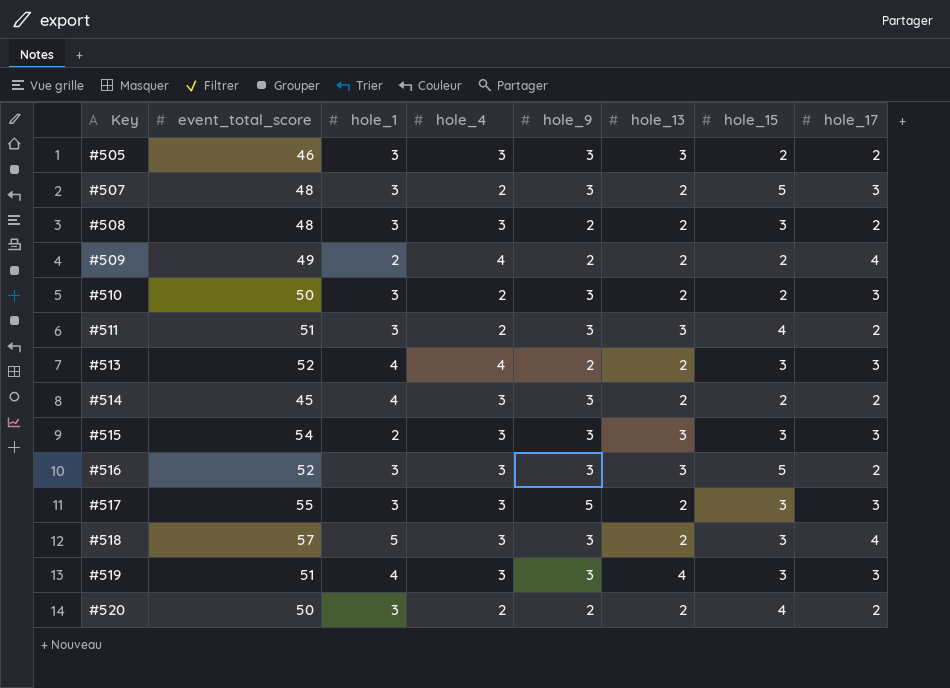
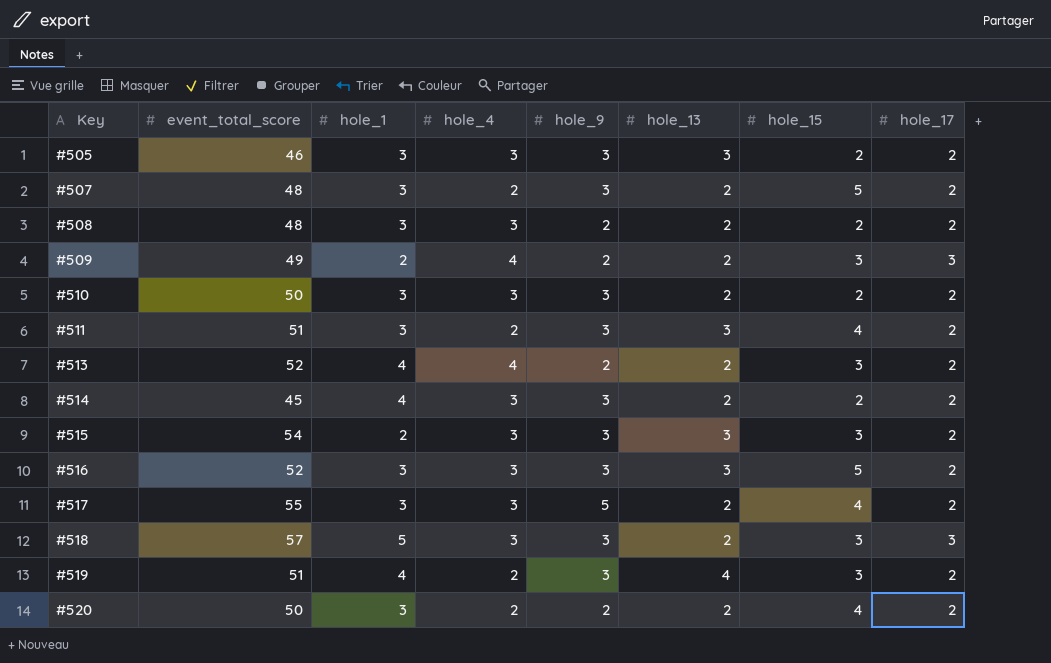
#507 | hole_17: 3 -> 2
#508 | hole_15: 3 -> 2
#509 | hole_15: 2 -> 3
#509 | hole_17: 4 -> 3
#510 | hole_4: 2 -> 3
#510 | hole_17: 3 -> 2
#513 | hole_17: 3 -> 2
#515 | hole_17: 3 -> 2
#517 | hole_15: 3 -> 4
#517 | hole_17: 3 -> 2
#518 | hole_17: 4 -> 3
#519 | hole_4: 3 -> 2
#519 | hole_17: 3 -> 2

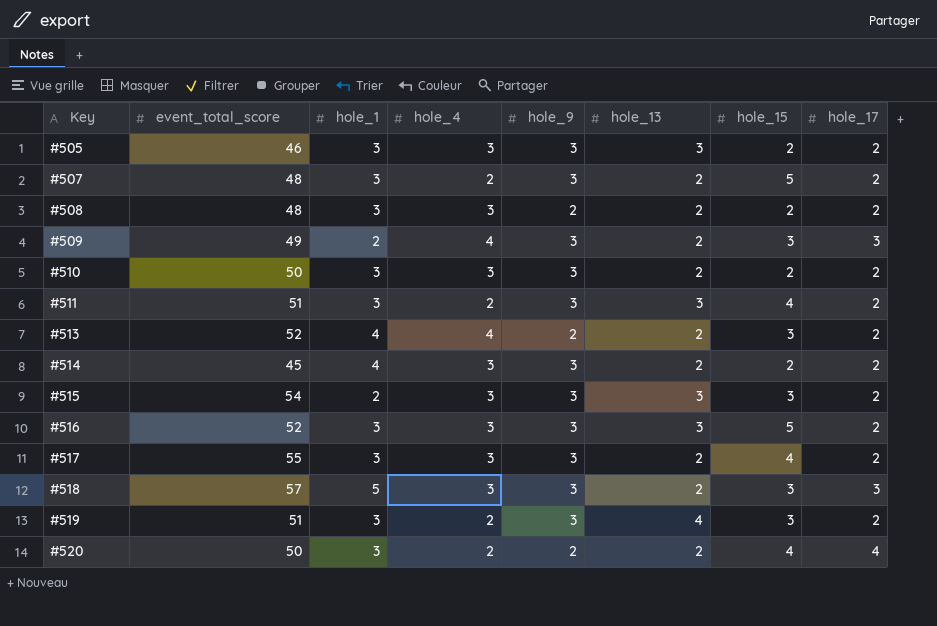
#509 | hole_9: 2 -> 3
#517 | hole_9: 5 -> 3
#519 | hole_1: 4 -> 3
#520 | hole_17: 2 -> 4

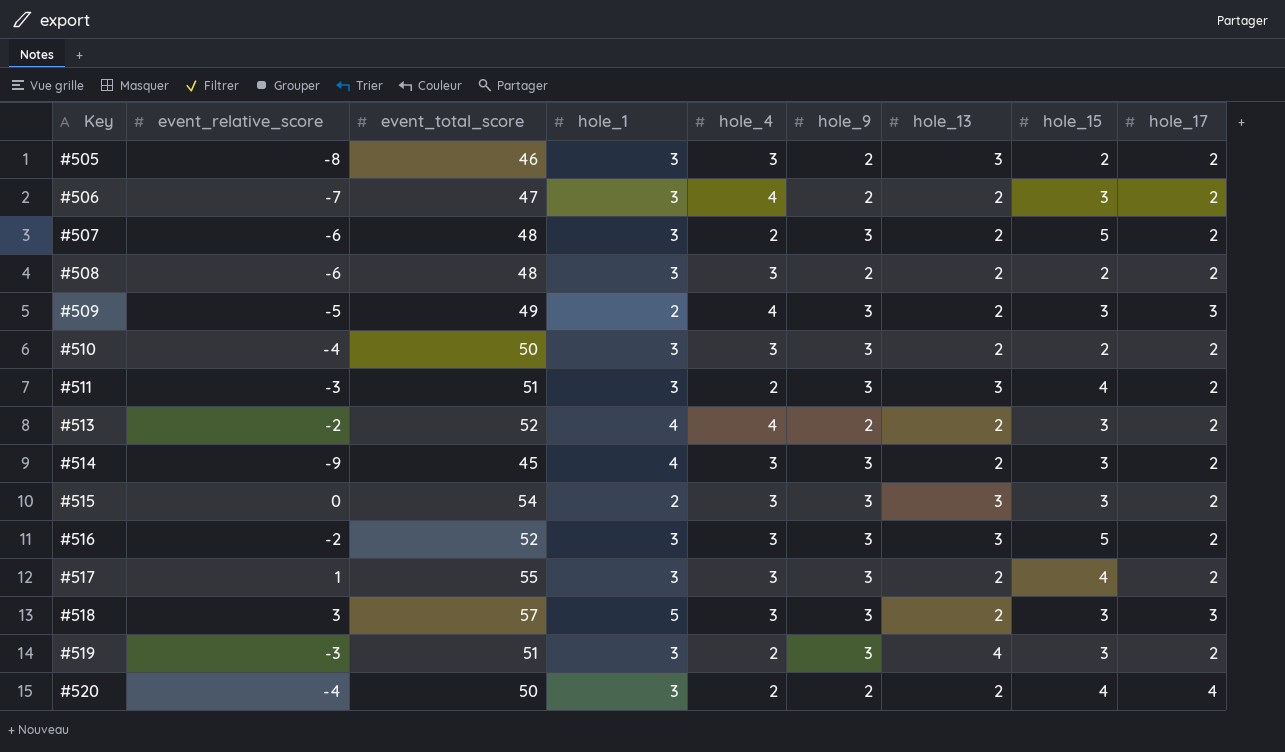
column event_relative_score | position: none -> 2
#505 | hole_9: 3 -> 2
row #506: none -> -7 | 47 | 3 | 4 | 2 | 2 | 3 | 2
#514 | hole_15: 2 -> 3

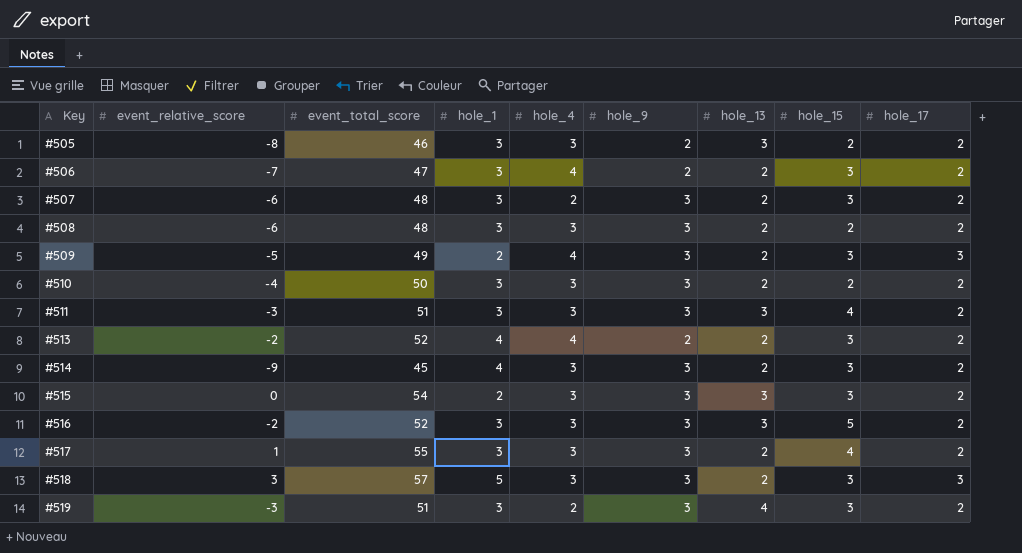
row #520: -4 | 50 | 3 | 2 | 2 | 2 | 4 | 4 -> none
#507 | hole_15: 5 -> 3
#508 | hole_9: 2 -> 3
#511 | hole_4: 2 -> 3

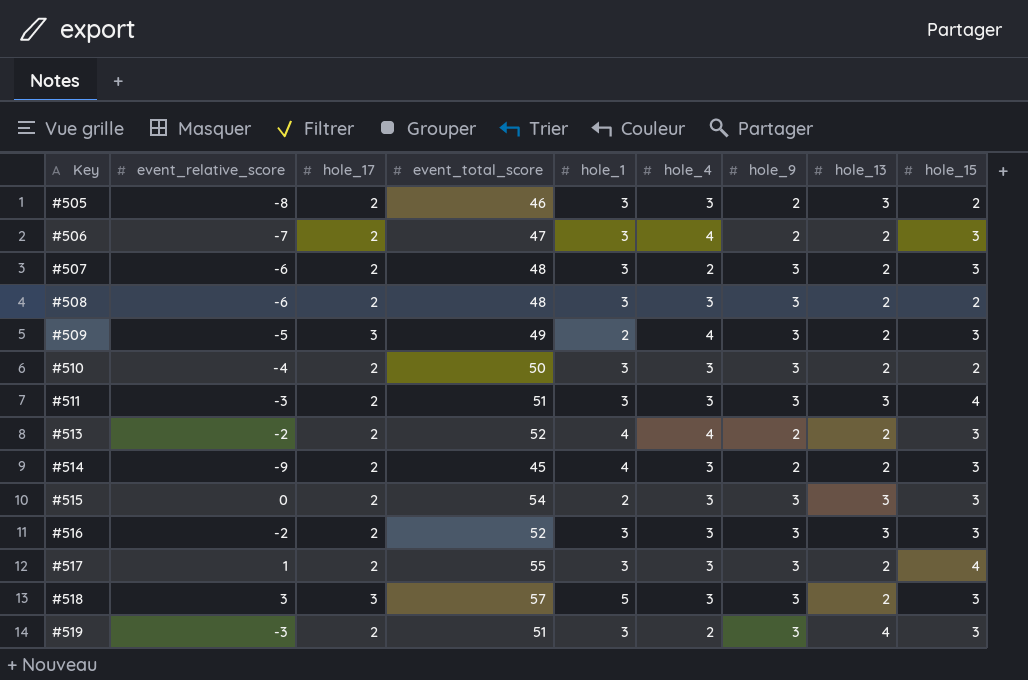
column hole_17 | position: 9 -> 3
#514 | hole_9: 3 -> 2
#516 | hole_15: 5 -> 3

